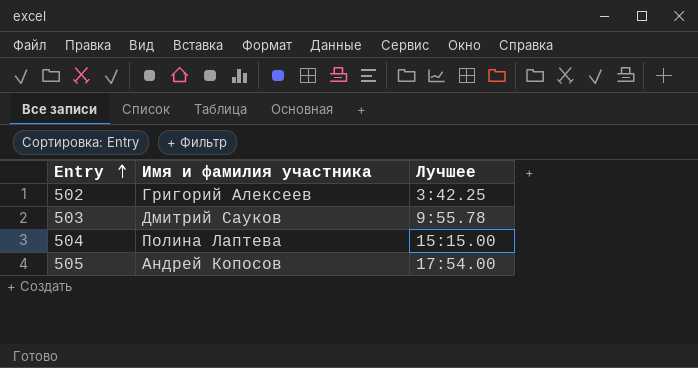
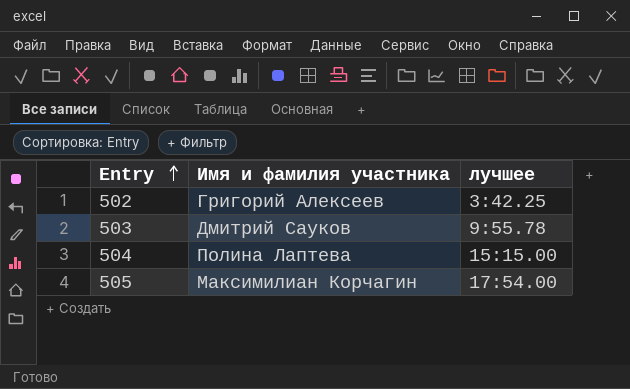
column name: Лучшее -> лучшее
505 | Имя и фамилия участника: Андрей Копосов -> Максимилиан Корчагин

